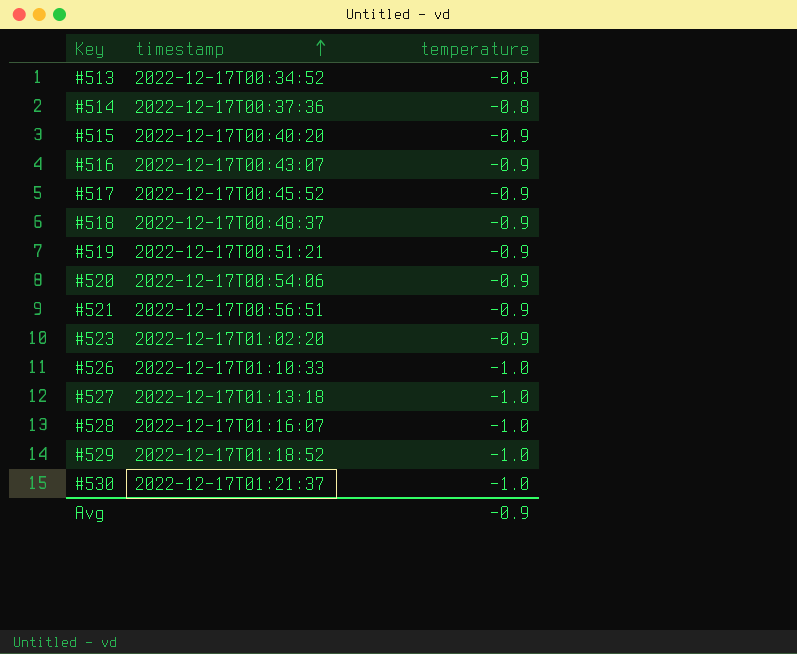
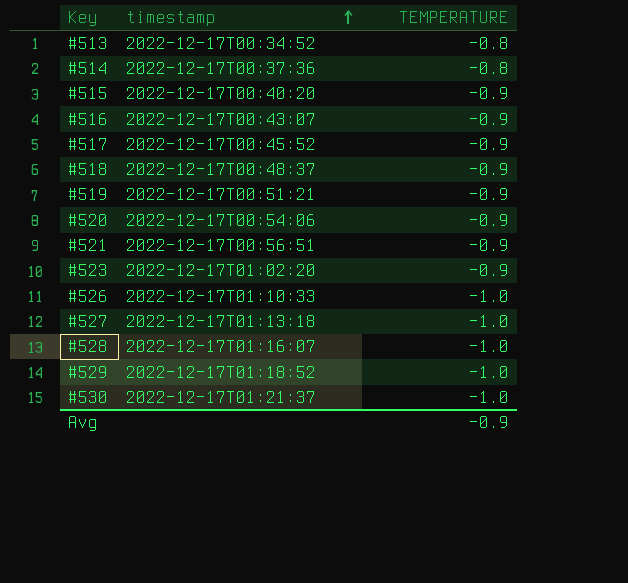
column name: temperature -> TEMPERATURE

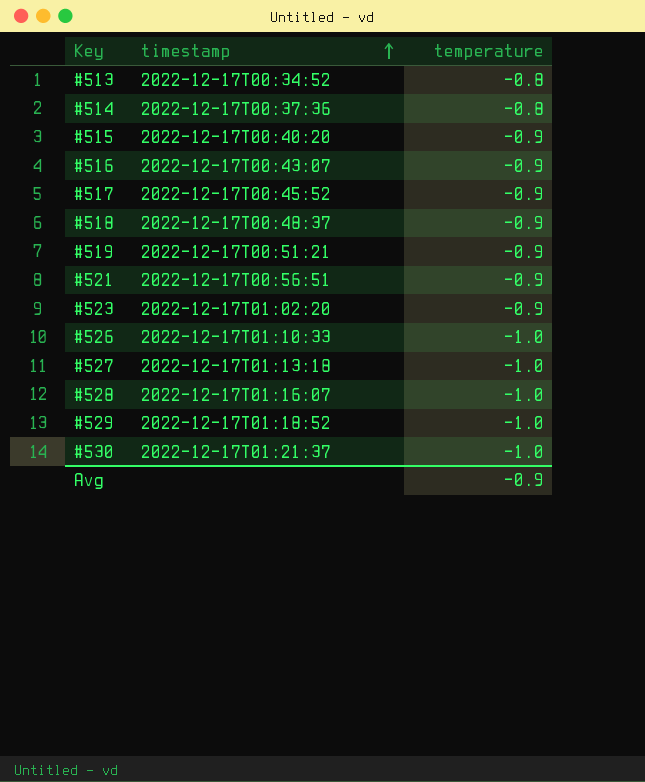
column name: TEMPERATURE -> temperature
row #520: 2022-12-17T00:54:06 | -0.9 -> none

